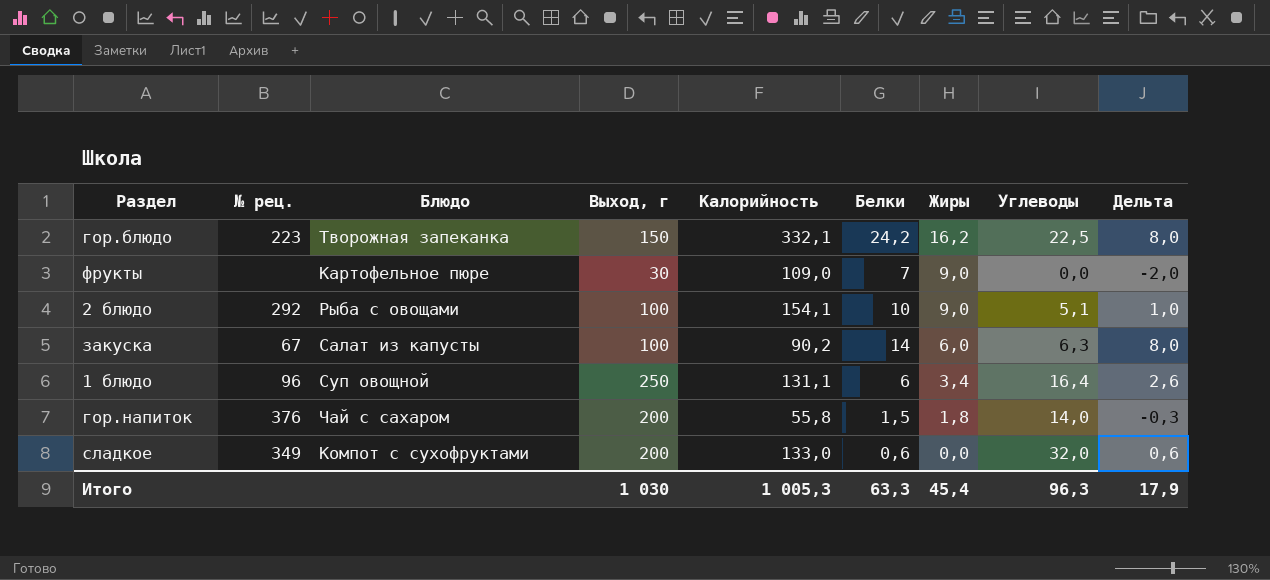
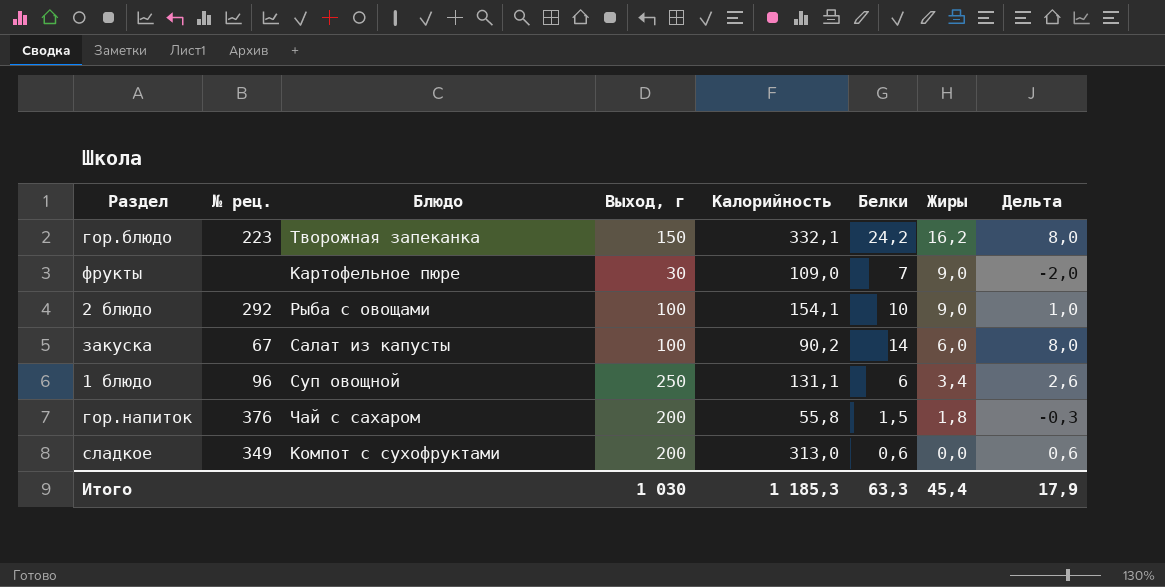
column Углеводы | position: 8 -> none
сладкое | Калорийность: 133,0 -> 313,0
Итого | Калорийность: 1 005,3 -> 1 185,3

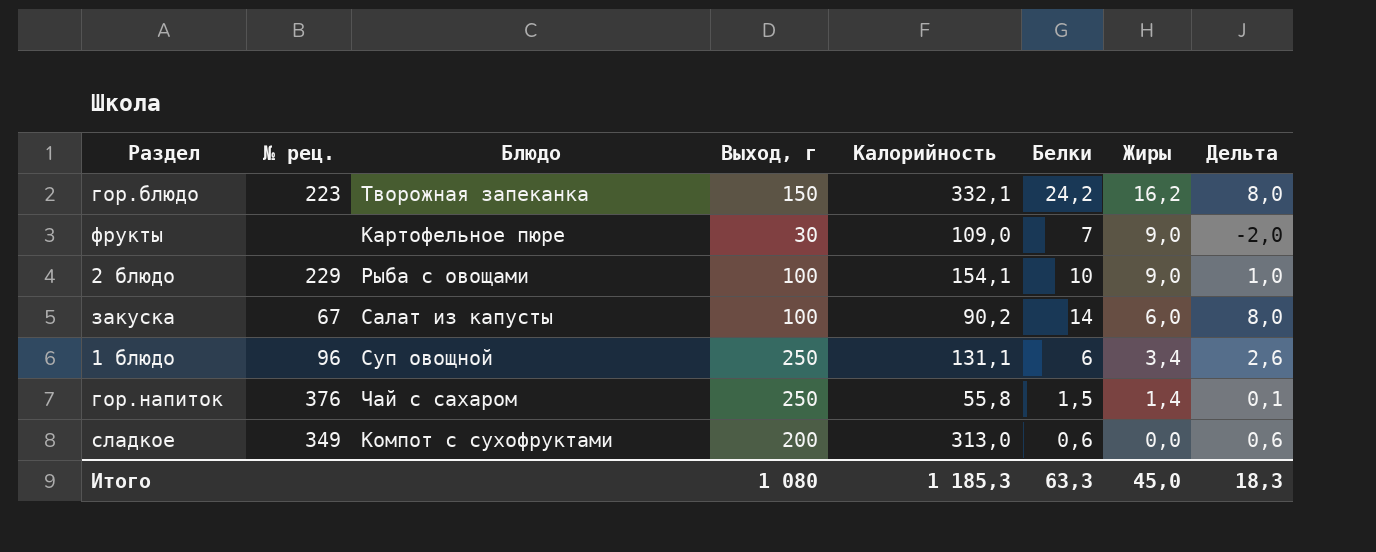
2 блюдо | № рец.: 292 -> 229
гор.напиток | Выход, г: 200 -> 250
гор.напиток | Жиры: 1,8 -> 1,4
гор.напиток | Дельта: -0,3 -> 0,1
Итого | Выход, г: 1 030 -> 1 080
Итого | Жиры: 45,4 -> 45,0
Итого | Дельта: 17,9 -> 18,3

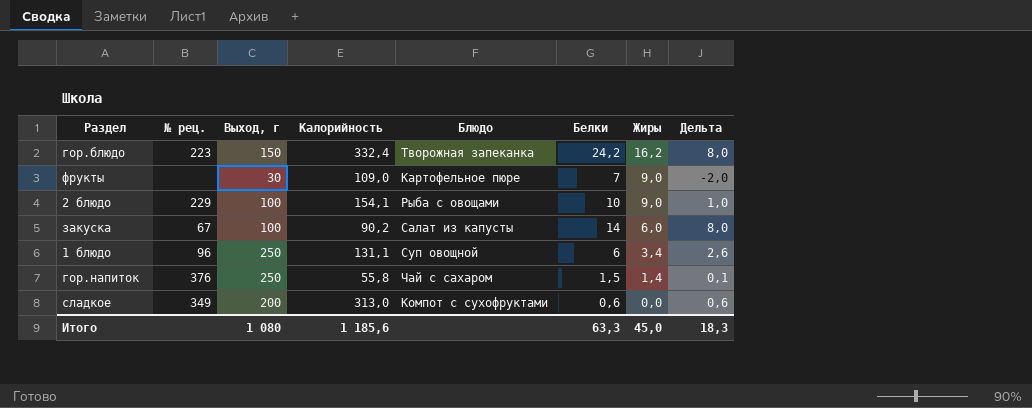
column Блюдо | position: 3 -> 5
гор.блюдо | Калорийность: 332,1 -> 332,4
Итого | Калорийность: 1 185,3 -> 1 185,6

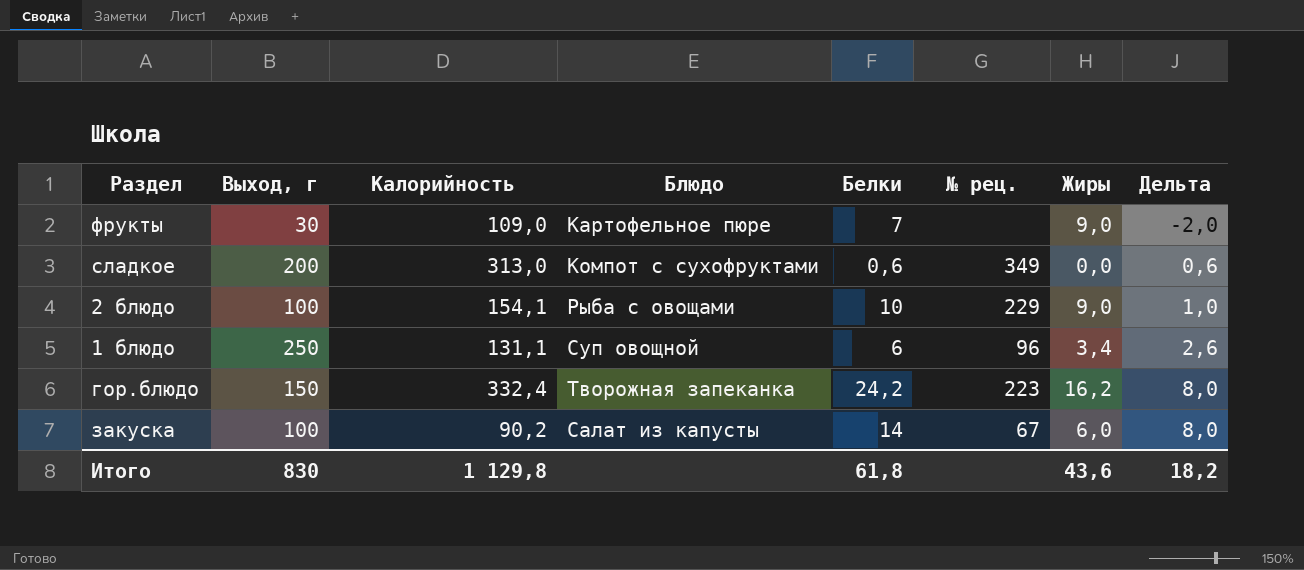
row order: Жиры descending -> Дельта ascending
column № рец. | position: 2 -> 6
row гор.напиток: 376 | 250 | 55,8 | Чай с сахаром | 1,5 | 1,4 | 0,1 -> none
Итого | Выход, г: 1 080 -> 830
Итого | Калорийность: 1 185,6 -> 1 129,8
Итого | Белки: 63,3 -> 61,8
Итого | Жиры: 45,0 -> 43,6
Итого | Дельта: 18,3 -> 18,2

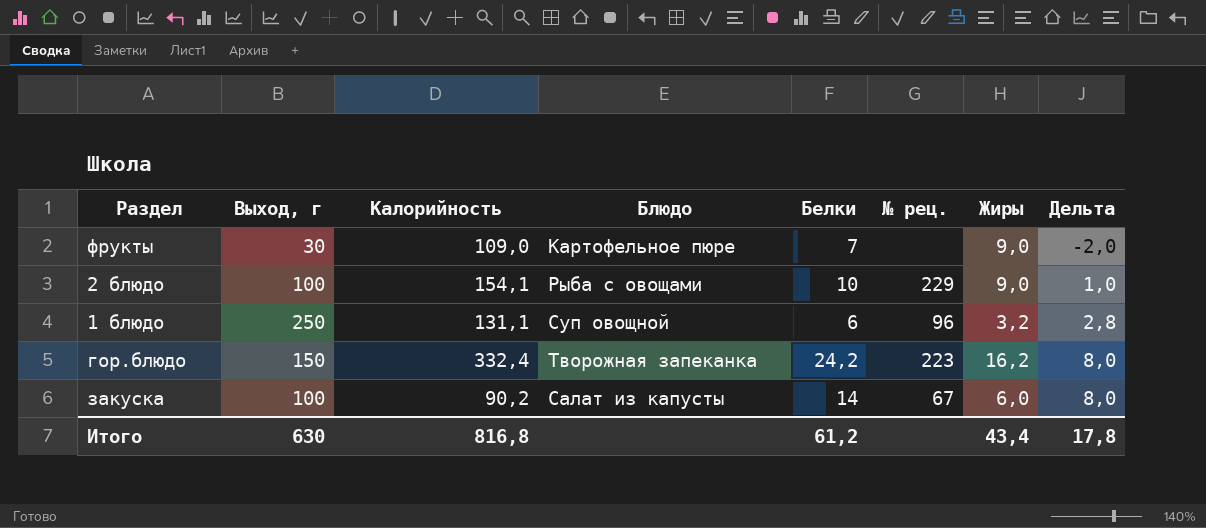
row сладкое: 200 | 313,0 | Компот с сухофруктами | 0,6 | 349 | 0,0 | 0,6 -> none
1 блюдо | Жиры: 3,4 -> 3,2
1 блюдо | Дельта: 2,6 -> 2,8
Итого | Выход, г: 830 -> 630
Итого | Калорийность: 1 129,8 -> 816,8
Итого | Белки: 61,8 -> 61,2
Итого | Жиры: 43,6 -> 43,4
Итого | Дельта: 18,2 -> 17,8

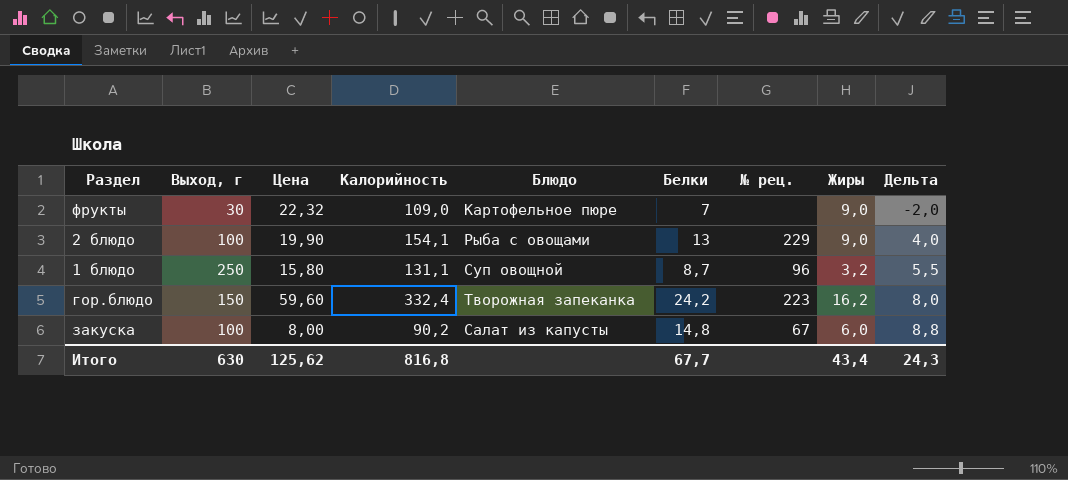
column Цена | position: none -> 3
2 блюдо | Белки: 10 -> 13
2 блюдо | Дельта: 1,0 -> 4,0
1 блюдо | Белки: 6 -> 8,7
1 блюдо | Дельта: 2,8 -> 5,5
закуска | Белки: 14 -> 14,8
закуска | Дельта: 8,0 -> 8,8
Итого | Белки: 61,2 -> 67,7
Итого | Дельта: 17,8 -> 24,3

